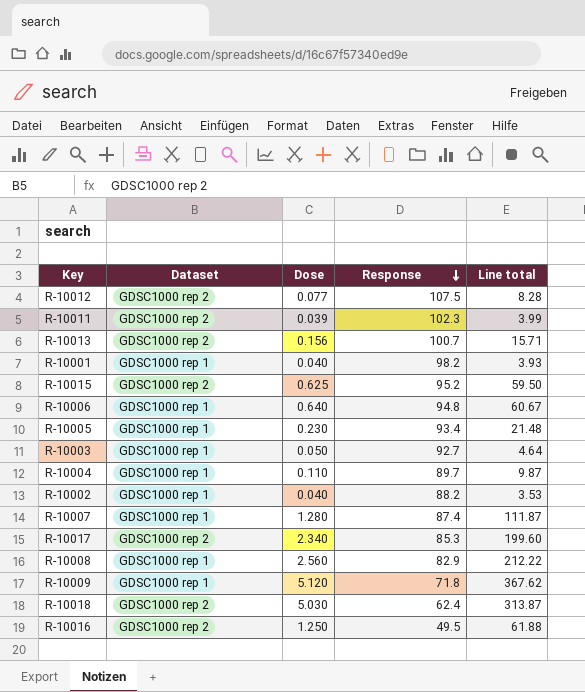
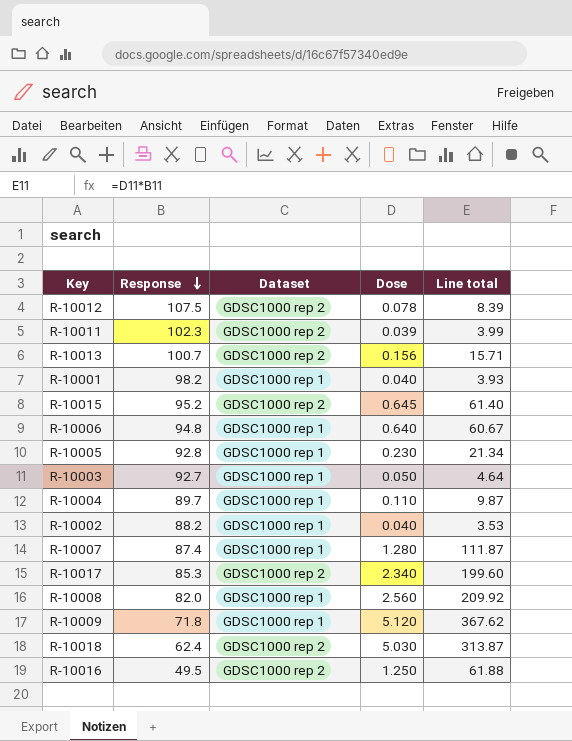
column Response | position: 4 -> 2
R-10012 | Dose: 0.077 -> 0.078
R-10012 | Line total: 8.28 -> 8.39
R-10015 | Dose: 0.625 -> 0.645
R-10015 | Line total: 59.50 -> 61.40
R-10005 | Response: 93.4 -> 92.8
R-10005 | Line total: 21.48 -> 21.34
R-10008 | Response: 82.9 -> 82.0
R-10008 | Line total: 212.22 -> 209.92

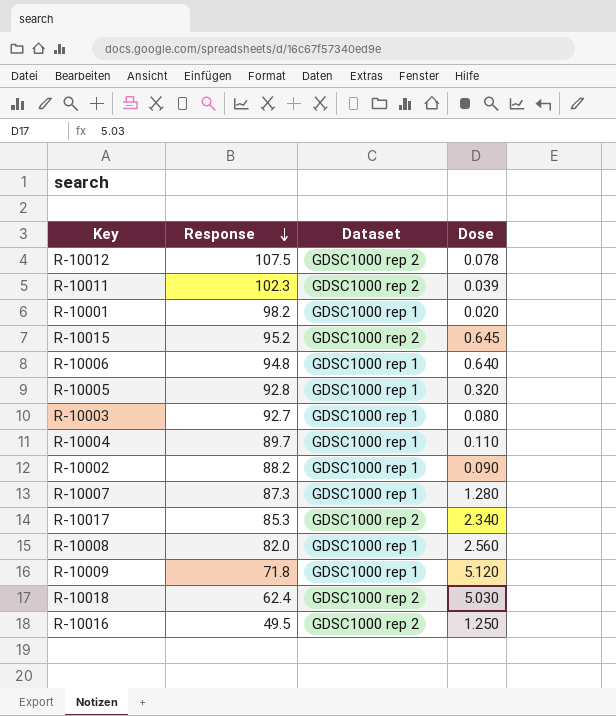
column Line total | formula: [Response] * [Dose] -> none
row R-10013: 100.7 | GDSC1000 rep 2 | 0.156 | 15.71 -> none
R-10001 | Dose: 0.040 -> 0.020
R-10005 | Dose: 0.230 -> 0.320
R-10003 | Dose: 0.050 -> 0.080
R-10002 | Dose: 0.040 -> 0.090
R-10007 | Response: 87.4 -> 87.3

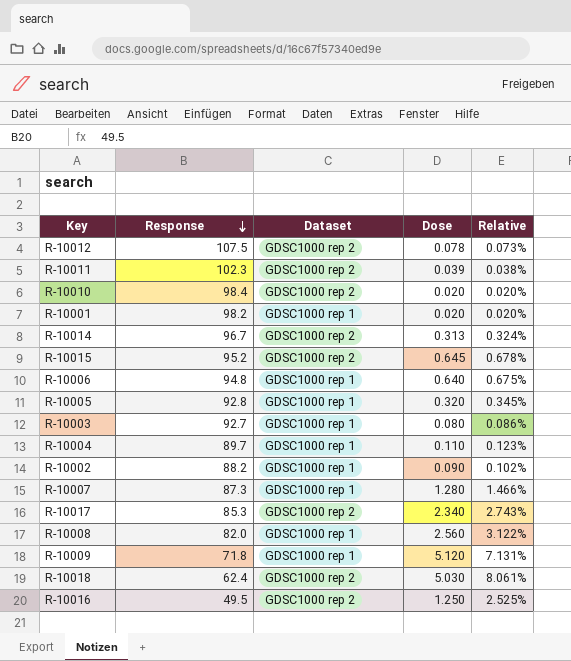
column Relative | formula: none -> [Dose] / [Response]
row R-10010: none -> 98.4 | GDSC1000 rep 2 | 0.020 | 0.020%
row R-10014: none -> 96.7 | GDSC1000 rep 2 | 0.313 | 0.324%

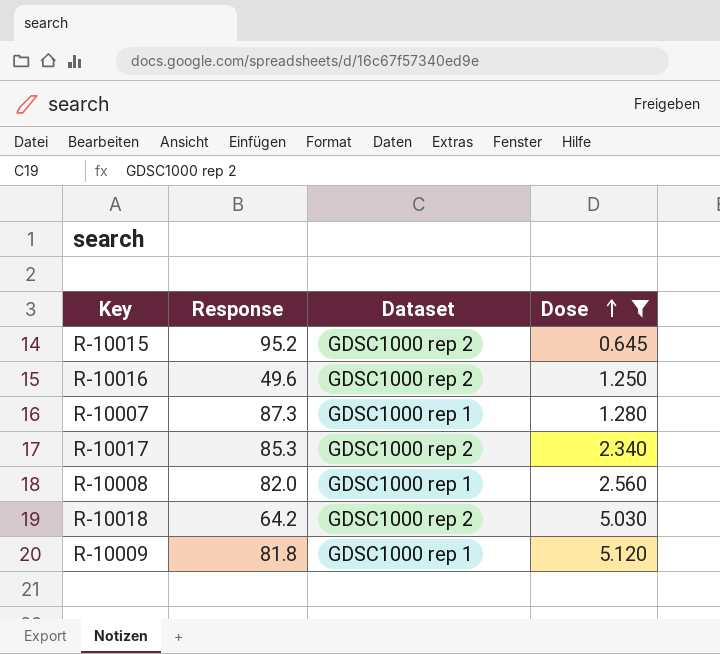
filter: none -> Dose >= 0.645
row order: Response descending -> Dose ascending
column Relative | formula: [Dose] / [Response] -> none
R-10016 | Response: 49.5 -> 49.6
R-10018 | Response: 62.4 -> 64.2
R-10009 | Response: 71.8 -> 81.8

